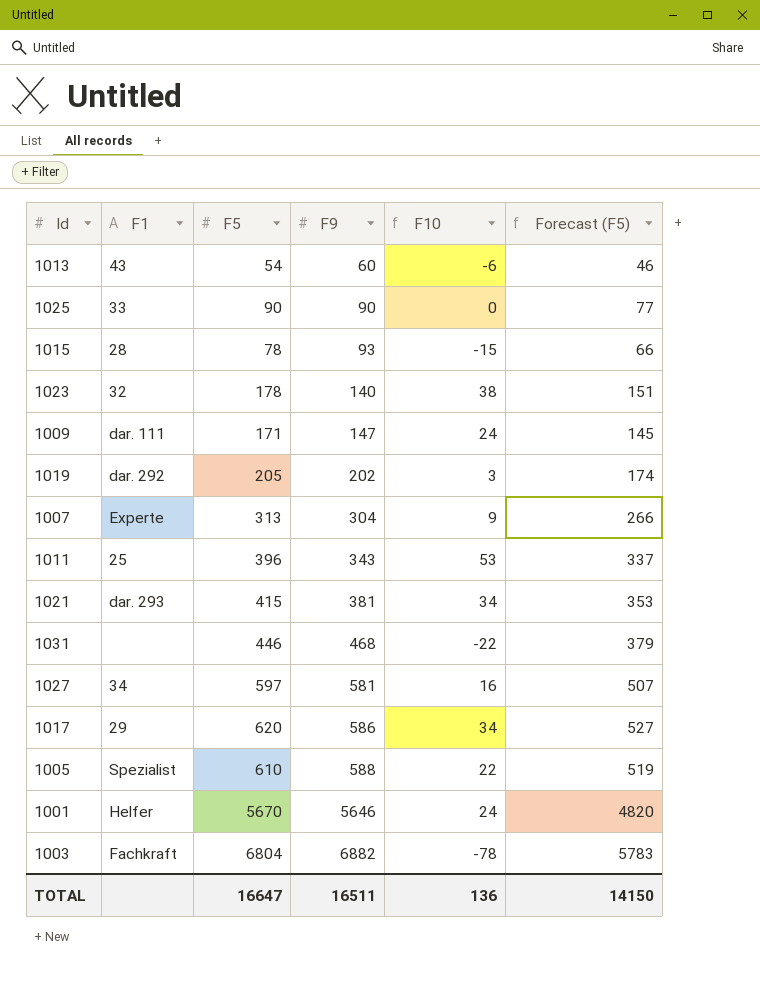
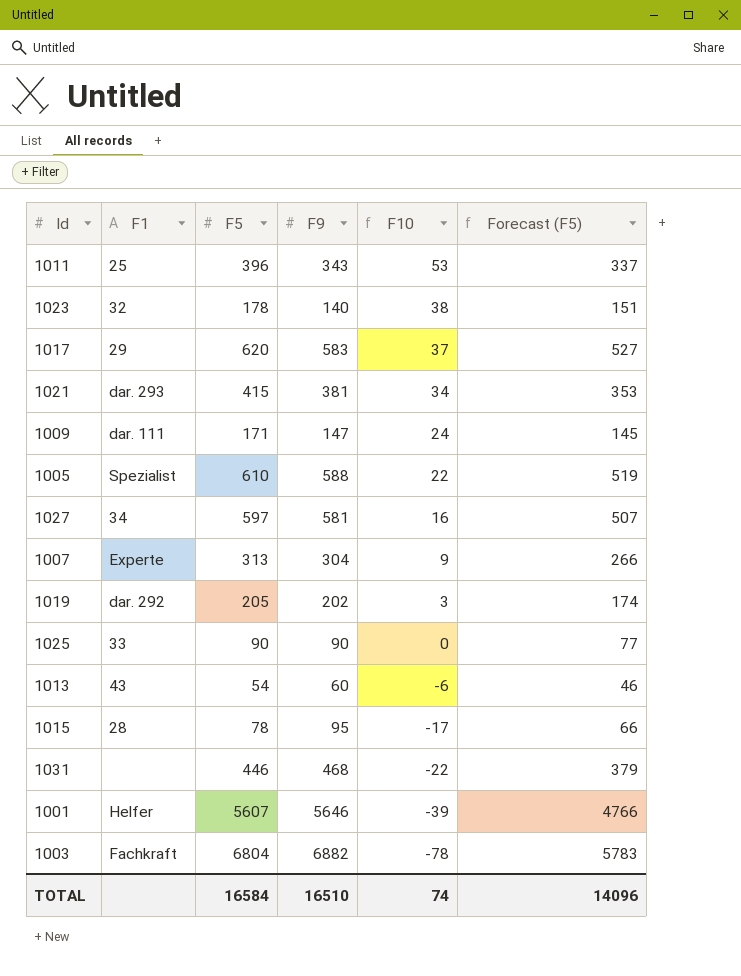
row order: F9 ascending -> F10 descending
1017 | F9: 586 -> 583
1017 | F10: 34 -> 37
1015 | F9: 93 -> 95
1015 | F10: -15 -> -17
1001 | F5: 5670 -> 5607
1001 | F10: 24 -> -39
1001 | Forecast (F5): 4820 -> 4766
TOTAL | F5: 16647 -> 16584
TOTAL | F9: 16511 -> 16510
TOTAL | F10: 136 -> 74
TOTAL | Forecast (F5): 14150 -> 14096

